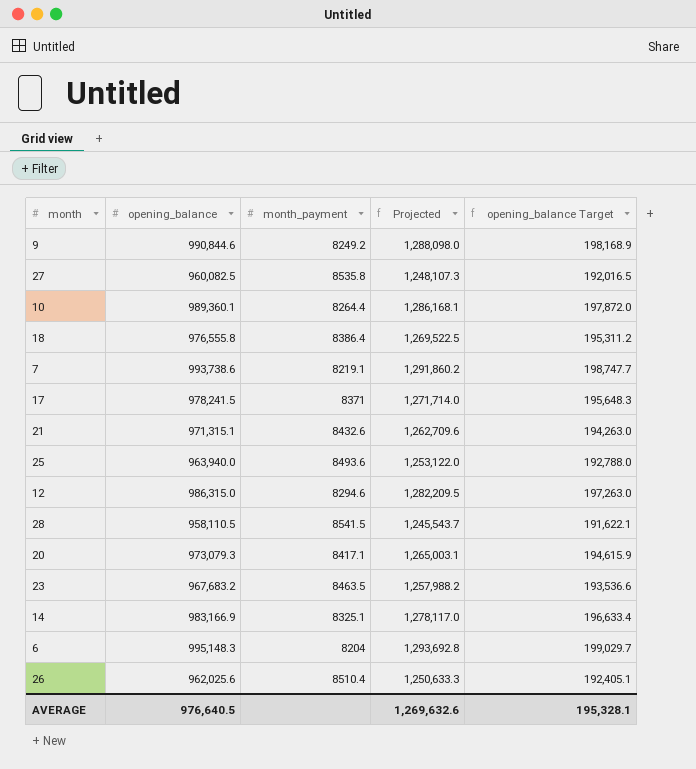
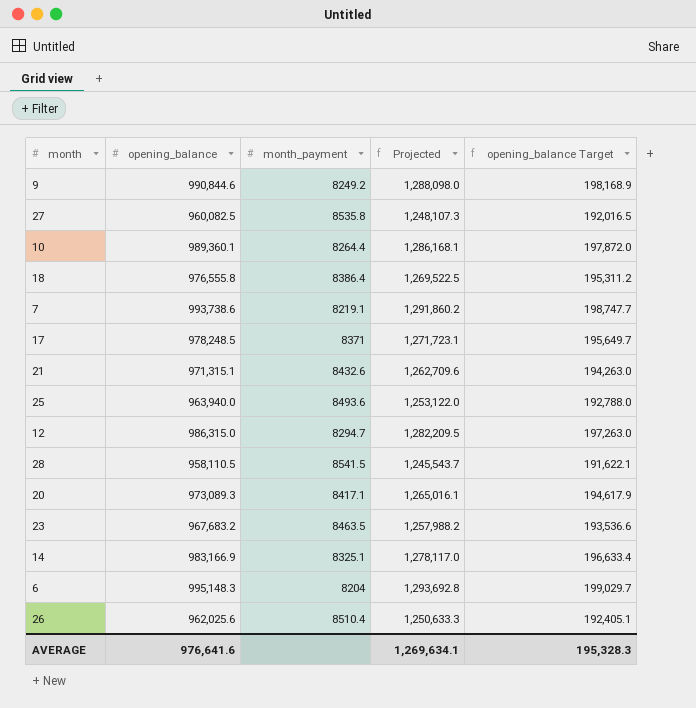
17 | opening_balance: 978,241.5 -> 978,248.5
17 | Projected: 1,271,714.0 -> 1,271,723.1
17 | opening_balance Target: 195,648.3 -> 195,649.7
12 | month_payment: 8294.6 -> 8294.7
20 | opening_balance: 973,079.3 -> 973,089.3
20 | Projected: 1,265,003.1 -> 1,265,016.1
20 | opening_balance Target: 194,615.9 -> 194,617.9
AVERAGE | opening_balance: 976,640.5 -> 976,641.6
AVERAGE | Projected: 1,269,632.6 -> 1,269,634.1
AVERAGE | opening_balance Target: 195,328.1 -> 195,328.3

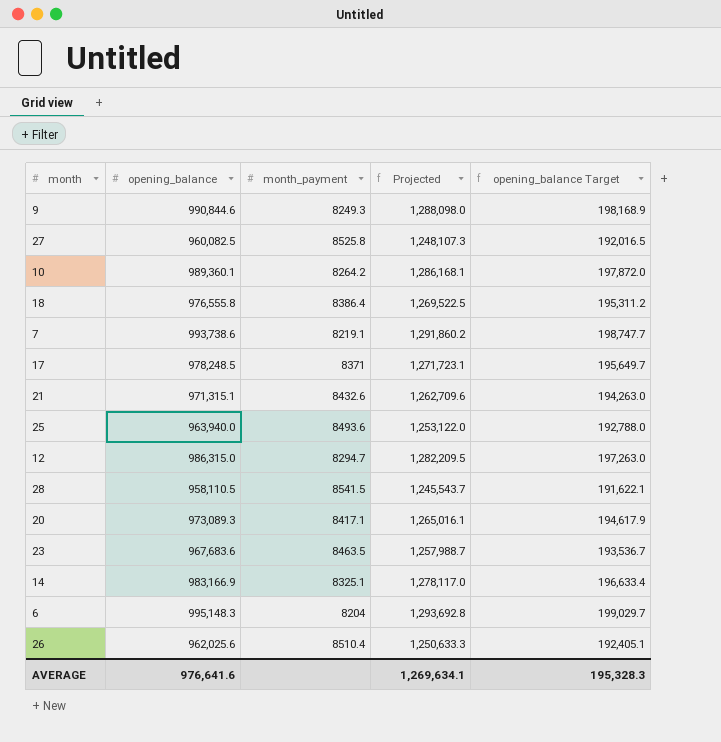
9 | month_payment: 8249.2 -> 8249.3
27 | month_payment: 8535.8 -> 8525.8
10 | month_payment: 8264.4 -> 8264.2
23 | opening_balance: 967,683.2 -> 967,683.6
23 | Projected: 1,257,988.2 -> 1,257,988.7
23 | opening_balance Target: 193,536.6 -> 193,536.7

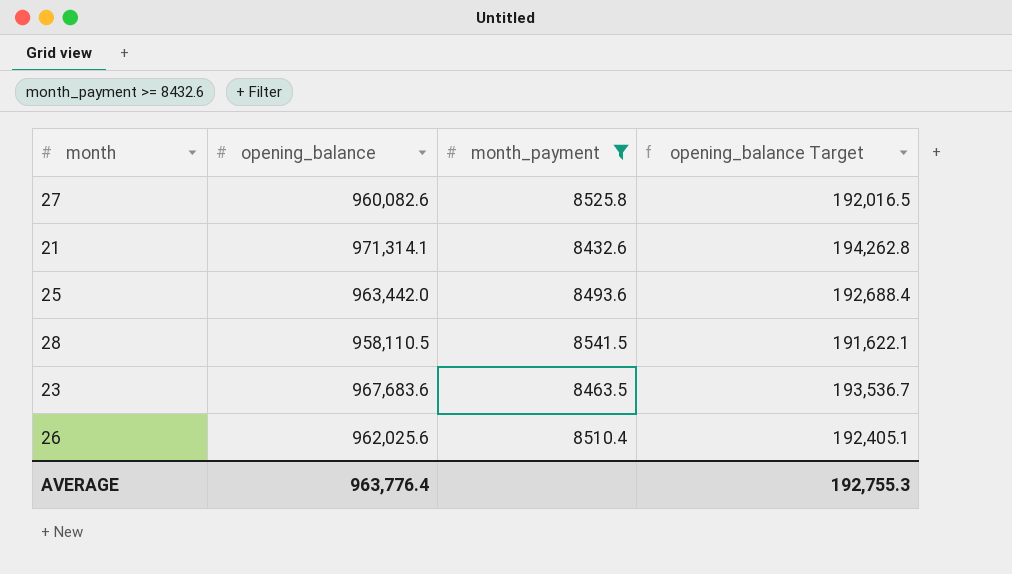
filter: none -> month_payment >= 8432.6
column Projected | formula: [opening_balance] * 1.3 -> none
27 | opening_balance: 960,082.5 -> 960,082.6
21 | opening_balance: 971,315.1 -> 971,314.1
21 | opening_balance Target: 194,263.0 -> 194,262.8
25 | opening_balance: 963,940.0 -> 963,442.0
25 | opening_balance Target: 192,788.0 -> 192,688.4
AVERAGE | opening_balance: 976,641.6 -> 963,776.4
AVERAGE | opening_balance Target: 195,328.3 -> 192,755.3

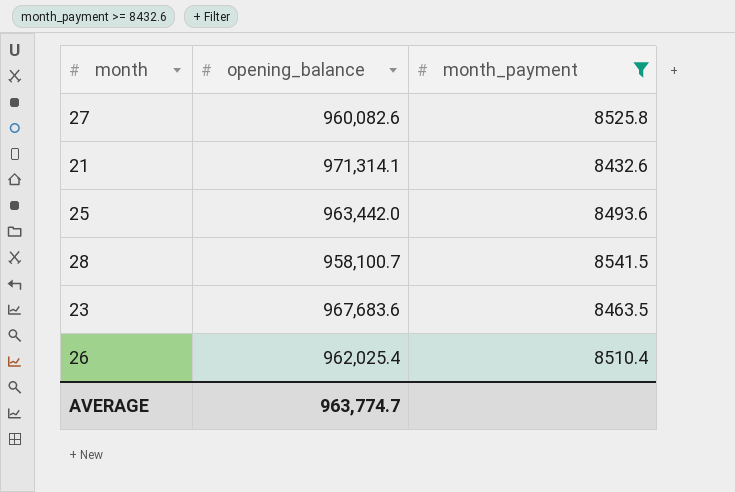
column opening_balance Target | formula: [opening_balance] * 0.2 -> none
28 | opening_balance: 958,110.5 -> 958,100.7
26 | opening_balance: 962,025.6 -> 962,025.4
AVERAGE | opening_balance: 963,776.4 -> 963,774.7

